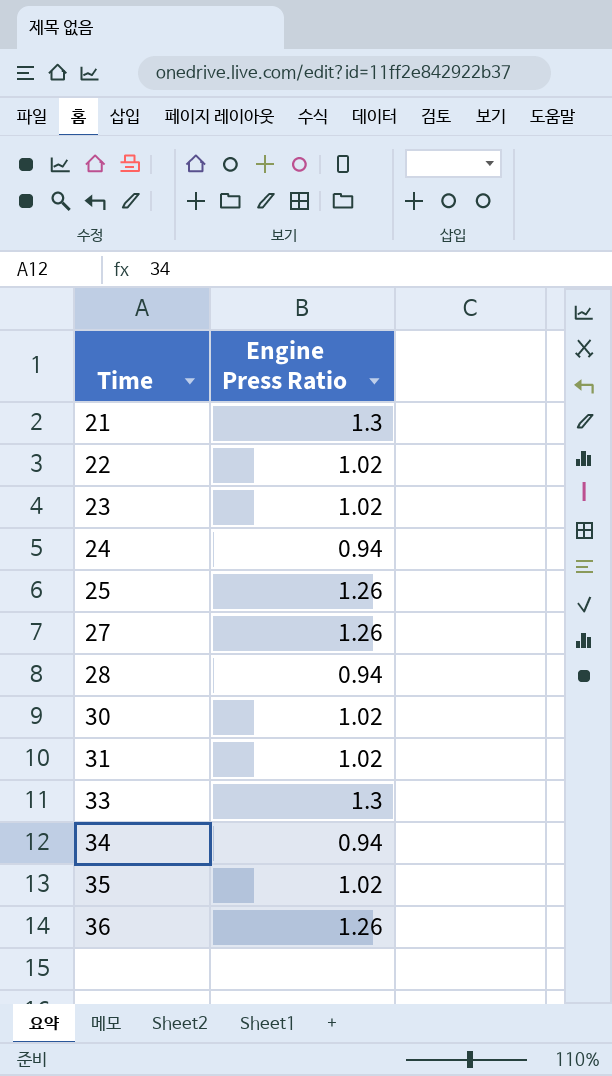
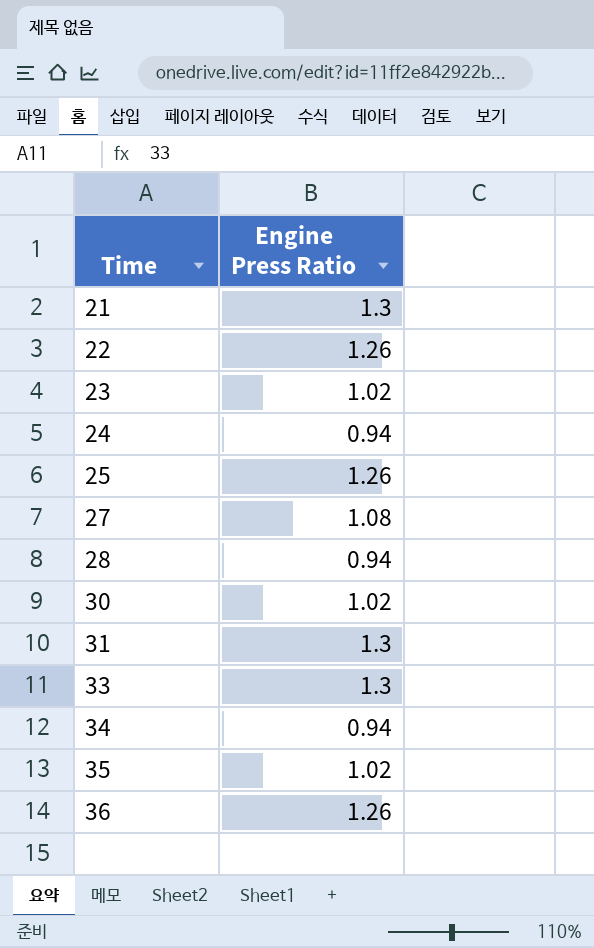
22 | Engine Press Ratio: 1.02 -> 1.26
27 | Engine Press Ratio: 1.26 -> 1.08
31 | Engine Press Ratio: 1.02 -> 1.3

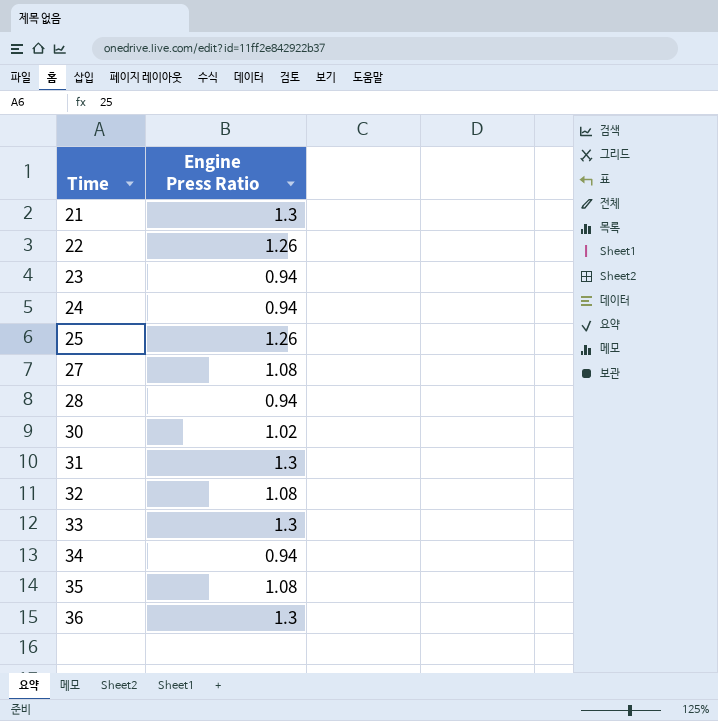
23 | Engine Press Ratio: 1.02 -> 0.94
row 32: none -> 1.08
35 | Engine Press Ratio: 1.02 -> 1.08
36 | Engine Press Ratio: 1.26 -> 1.3

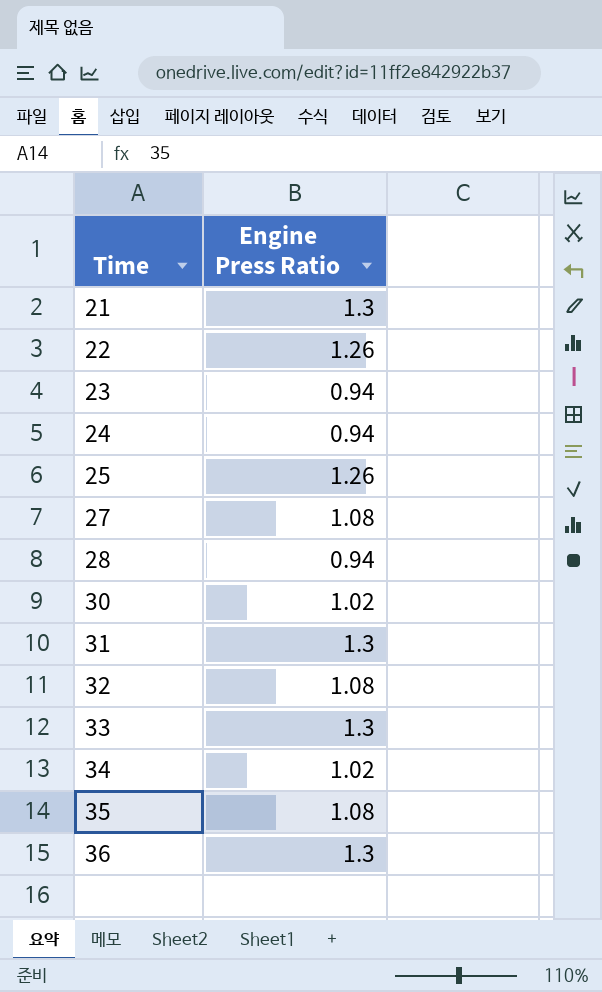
34 | Engine Press Ratio: 0.94 -> 1.02

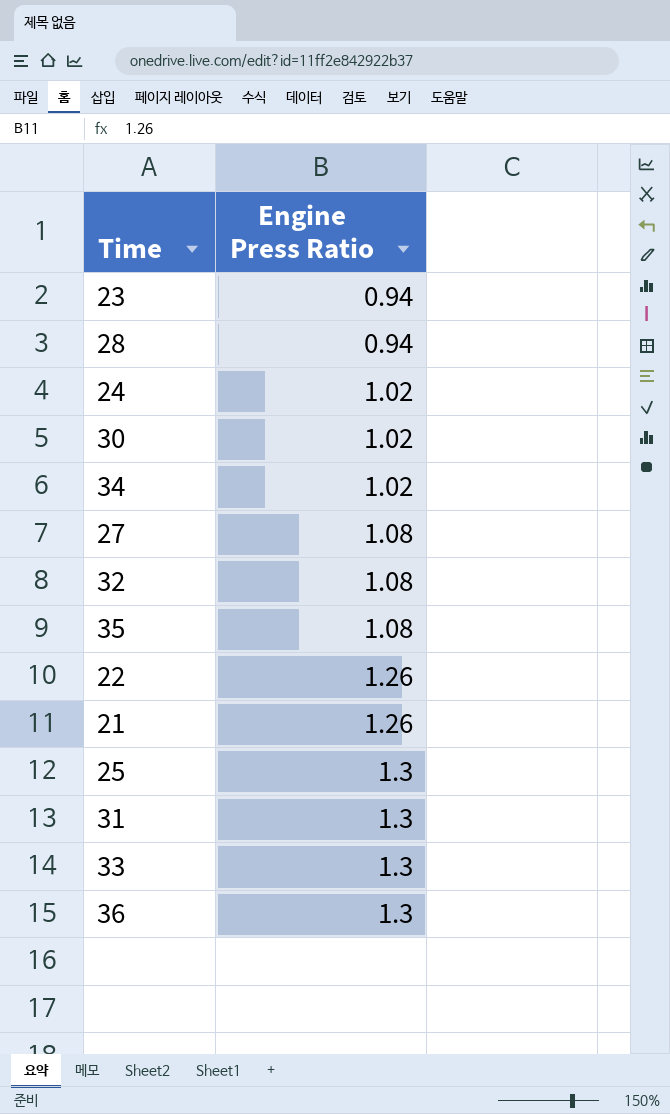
row order: Time ascending -> Engine Press Ratio ascending
24 | Engine Press Ratio: 0.94 -> 1.02
21 | Engine Press Ratio: 1.3 -> 1.26
25 | Engine Press Ratio: 1.26 -> 1.3

